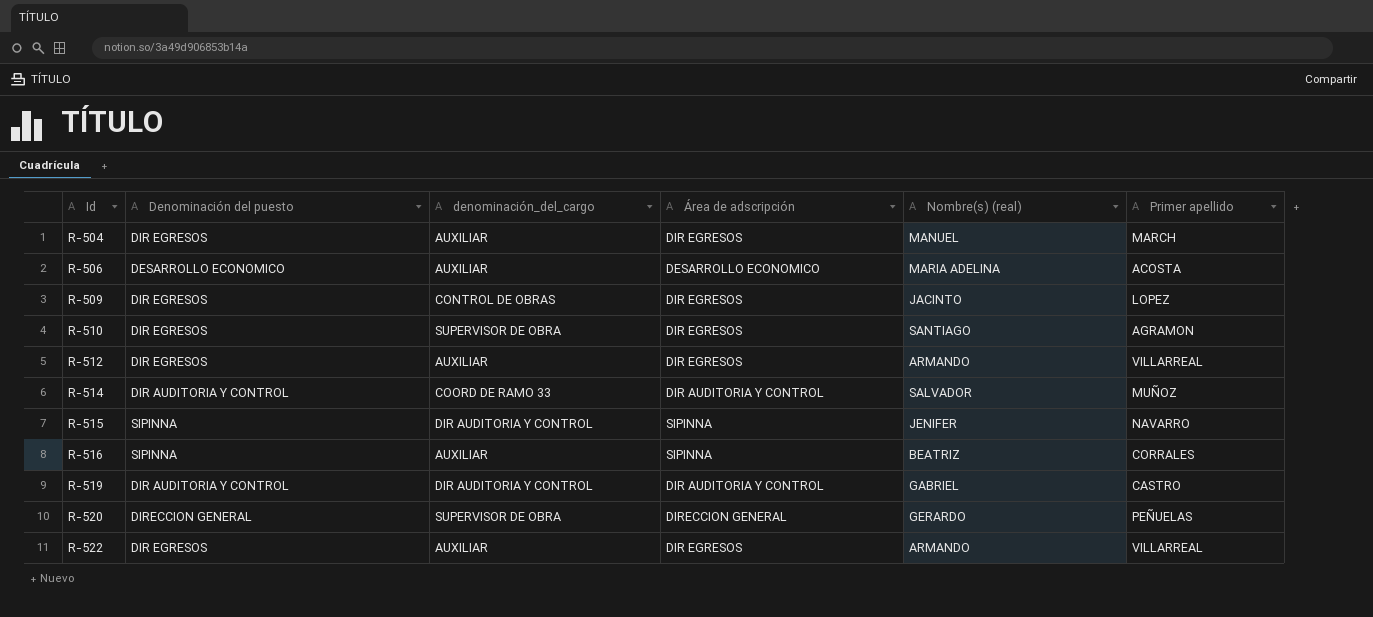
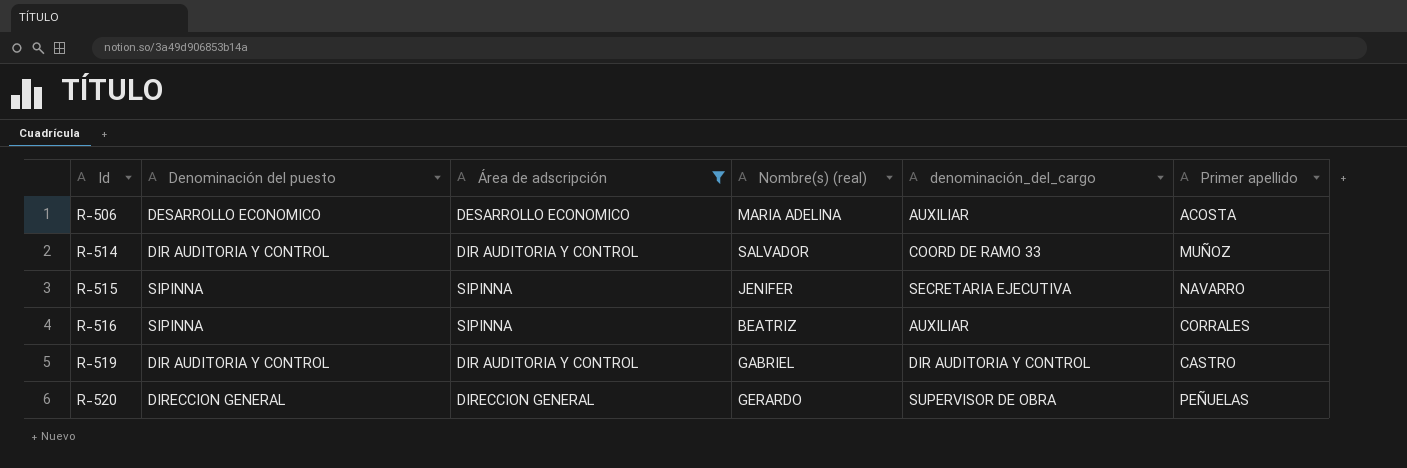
filter: none -> Área de adscripción != DIR EGRESOS
column denominación_del_cargo | position: 3 -> 5
R-515 | denominación_del_cargo: DIR AUDITORIA Y CONTROL -> SECRETARIA EJECUTIVA

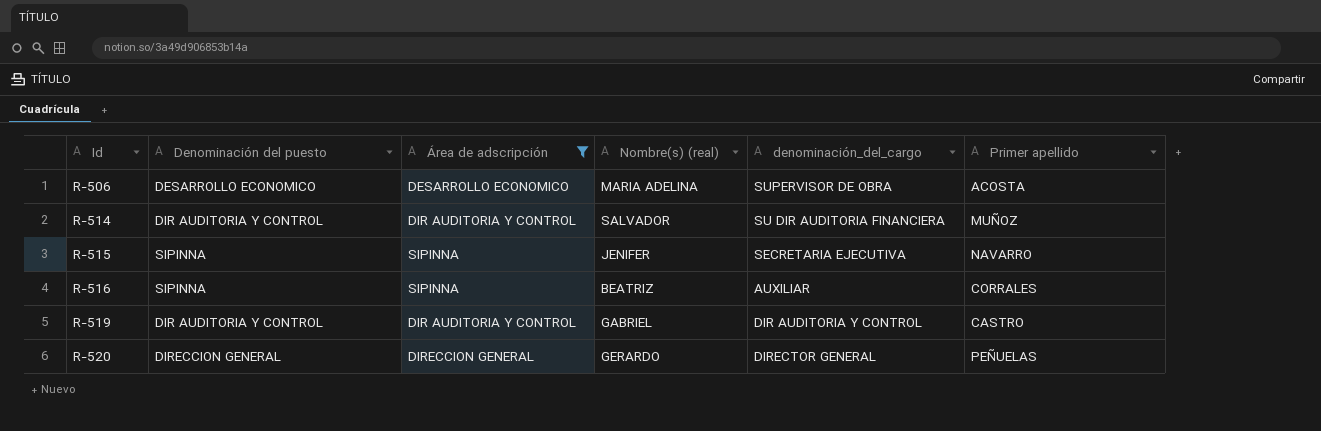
R-506 | denominación_del_cargo: AUXILIAR -> SUPERVISOR DE OBRA
R-514 | denominación_del_cargo: COORD DE RAMO 33 -> SU DIR AUDITORIA FINANCIERA
R-520 | denominación_del_cargo: SUPERVISOR DE OBRA -> DIRECTOR GENERAL

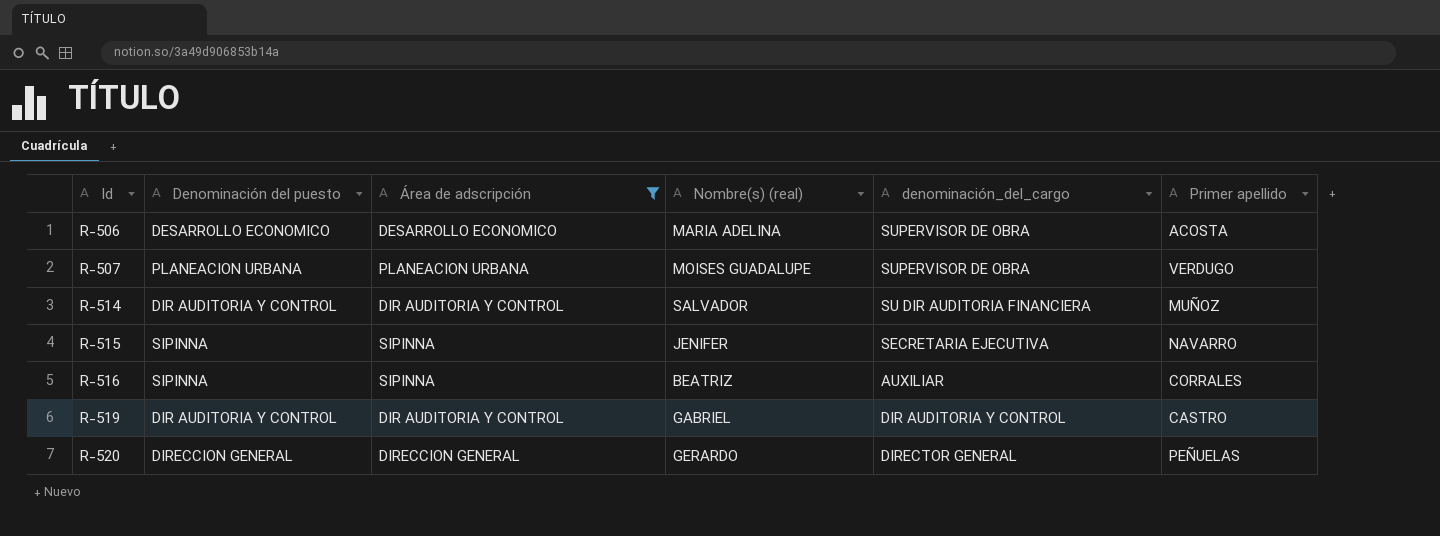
row R-507: none -> PLANEACION URBANA | PLANEACION URBANA | MOISES GUADALUPE | SUPERVISOR DE OBRA | VERDUGO

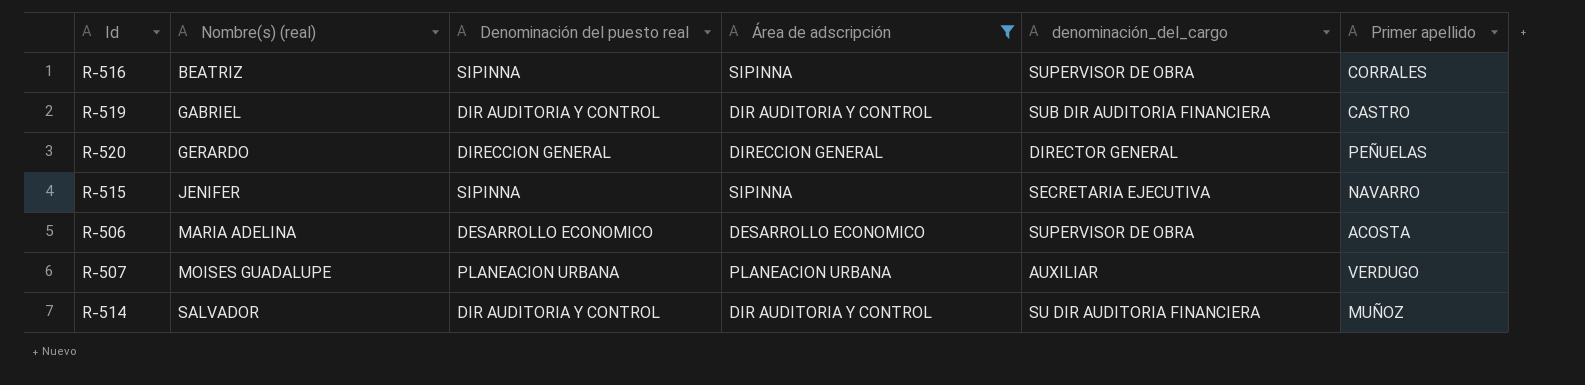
row order: Id ascending -> Nombre(s) (real) ascending
column Nombre(s) (real) | position: 4 -> 2
column name: Denominación del puesto -> Denominación del puesto real
R-516 | denominación_del_cargo: AUXILIAR -> SUPERVISOR DE OBRA
R-519 | denominación_del_cargo: DIR AUDITORIA Y CONTROL -> SUB DIR AUDITORIA FINANCIERA
R-507 | denominación_del_cargo: SUPERVISOR DE OBRA -> AUXILIAR

